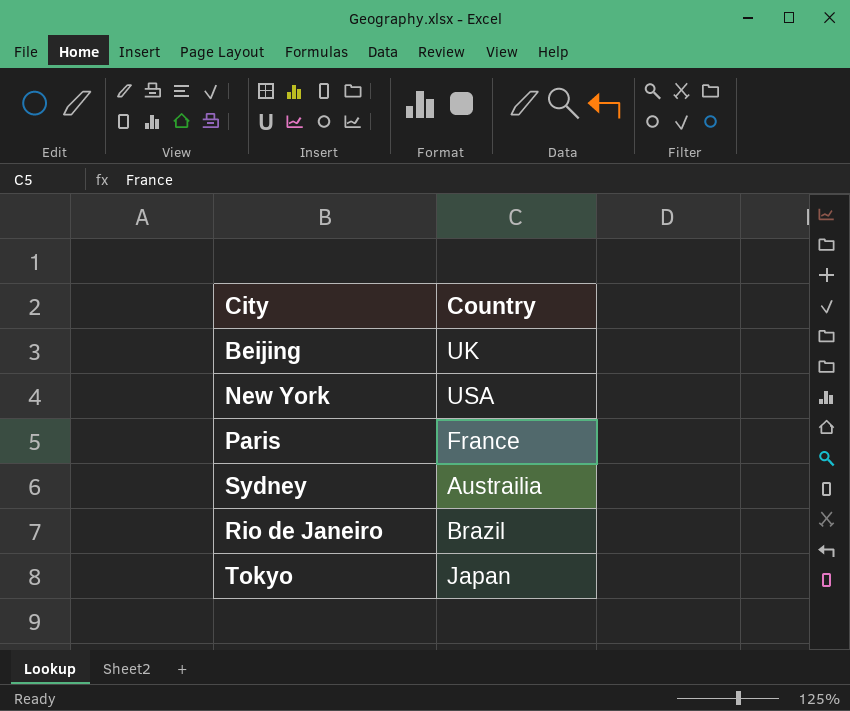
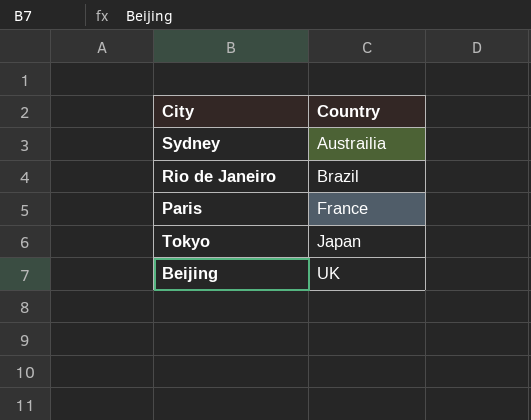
row order: none -> Country ascending
row New York: USA -> none

